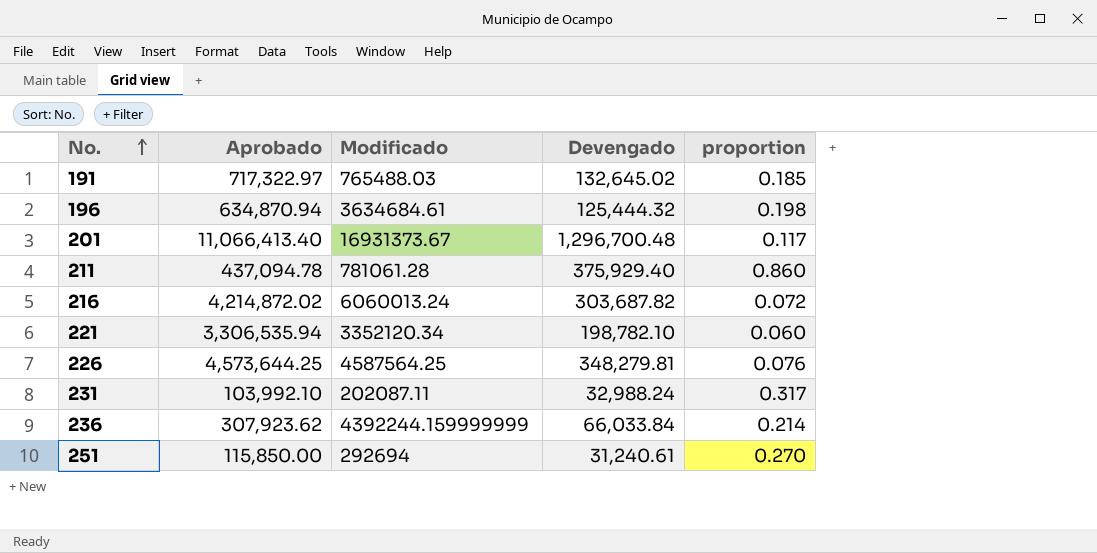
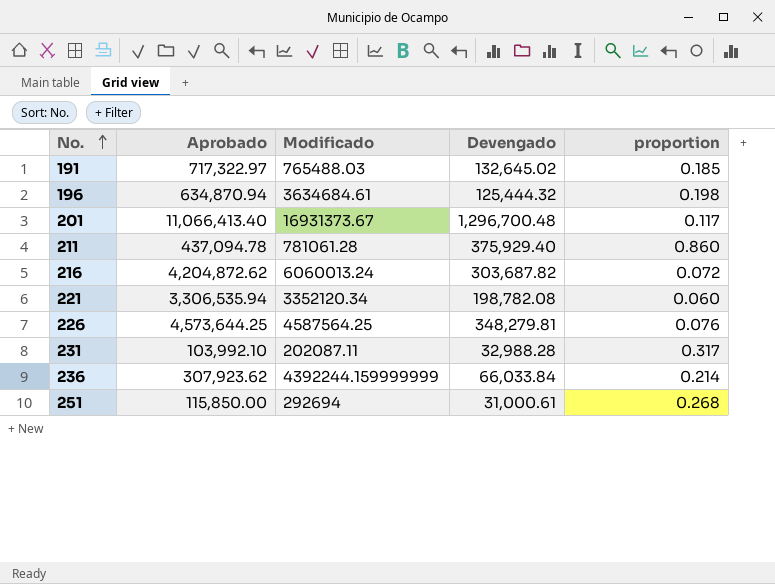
216 | Aprobado: 4,214,872.02 -> 4,204,872.62
221 | Devengado: 198,782.10 -> 198,782.08
231 | Devengado: 32,988.24 -> 32,988.28
251 | Devengado: 31,240.61 -> 31,000.61
251 | proportion: 0.270 -> 0.268

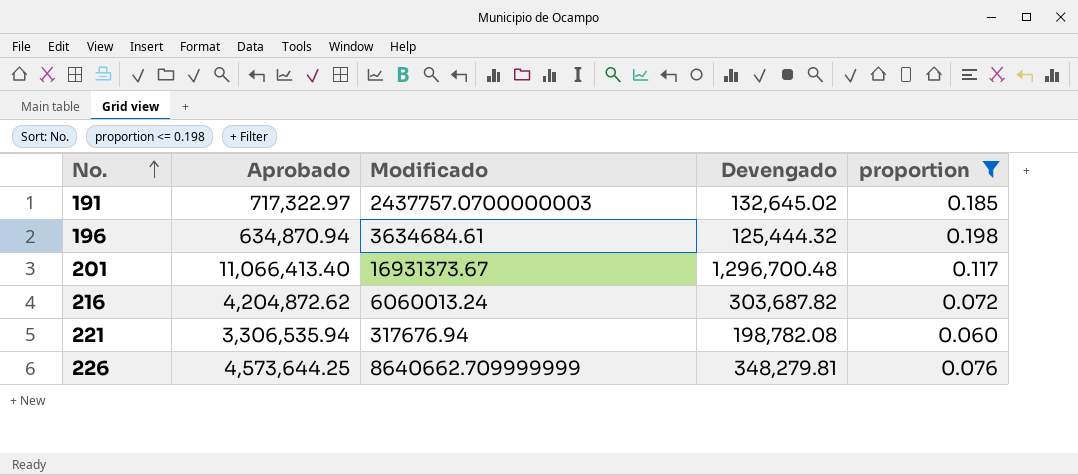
filter: none -> proportion <= 0.198
191 | Modificado: 765488.03 -> 2437757.0700000003
221 | Modificado: 3352120.34 -> 317676.94
226 | Modificado: 4587564.25 -> 8640662.709999999

